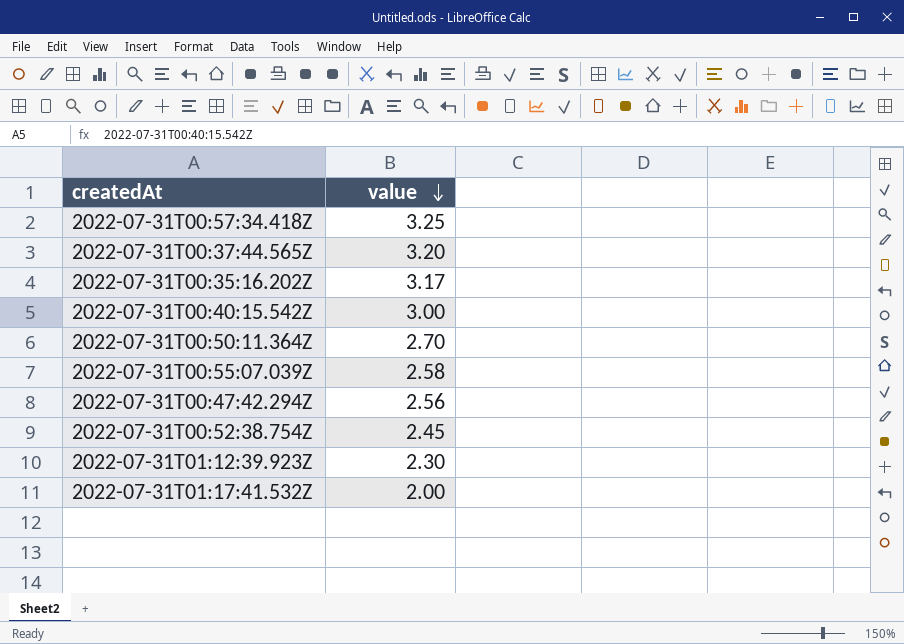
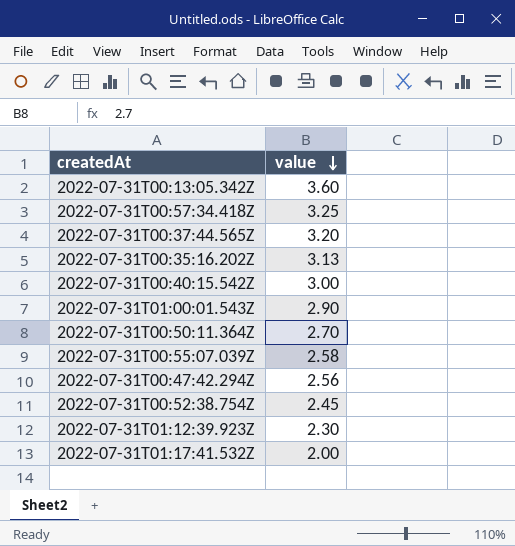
row 2022-07-31T00:13:05.342Z: none -> 3.60
2022-07-31T00:35:16.202Z | value: 3.17 -> 3.13
row 2022-07-31T01:00:01.543Z: none -> 2.90

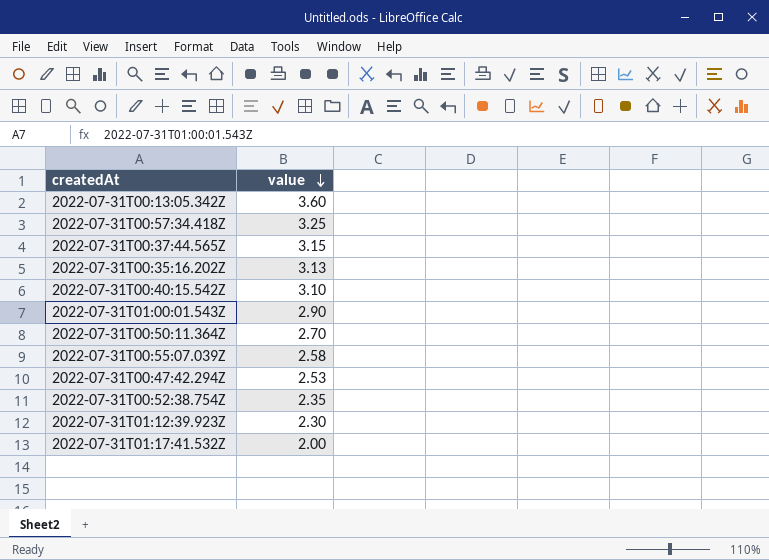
2022-07-31T00:37:44.565Z | value: 3.20 -> 3.15
2022-07-31T00:40:15.542Z | value: 3.00 -> 3.10
2022-07-31T00:47:42.294Z | value: 2.56 -> 2.53
2022-07-31T00:52:38.754Z | value: 2.45 -> 2.35

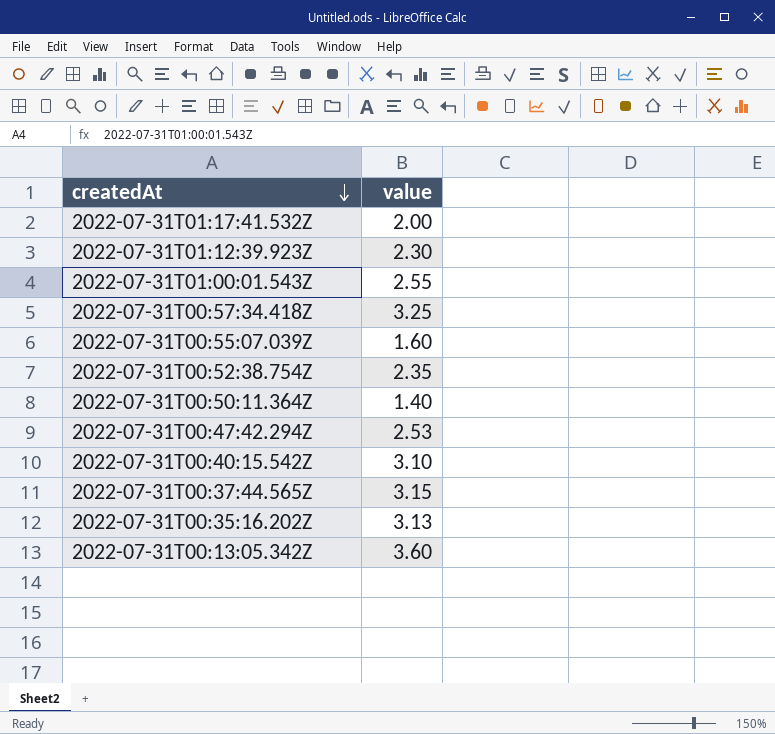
row order: value descending -> createdAt descending
2022-07-31T01:00:01.543Z | value: 2.90 -> 2.55
2022-07-31T00:55:07.039Z | value: 2.58 -> 1.60
2022-07-31T00:50:11.364Z | value: 2.70 -> 1.40

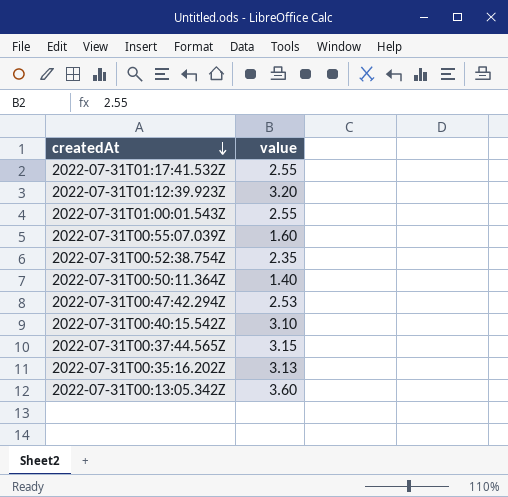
row 2022-07-31T00:57:34.418Z: 3.25 -> none
2022-07-31T01:17:41.532Z | value: 2.00 -> 2.55
2022-07-31T01:12:39.923Z | value: 2.30 -> 3.20

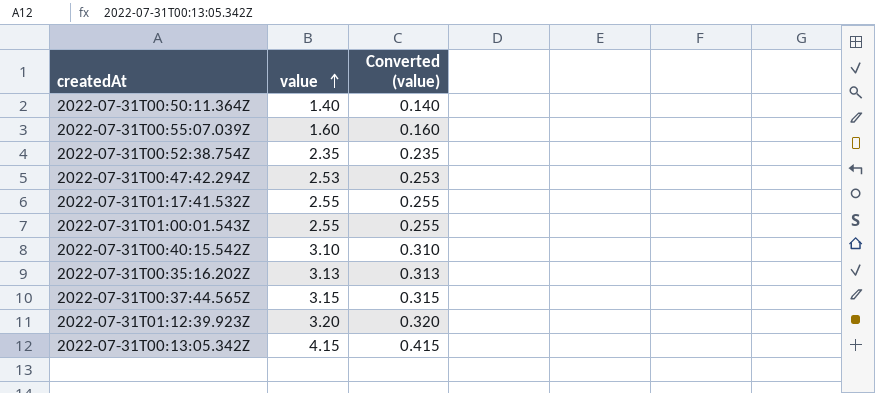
row order: createdAt descending -> value ascending
column Converted (value) | formula: none -> [value] * 0.1
2022-07-31T00:13:05.342Z | value: 3.60 -> 4.15

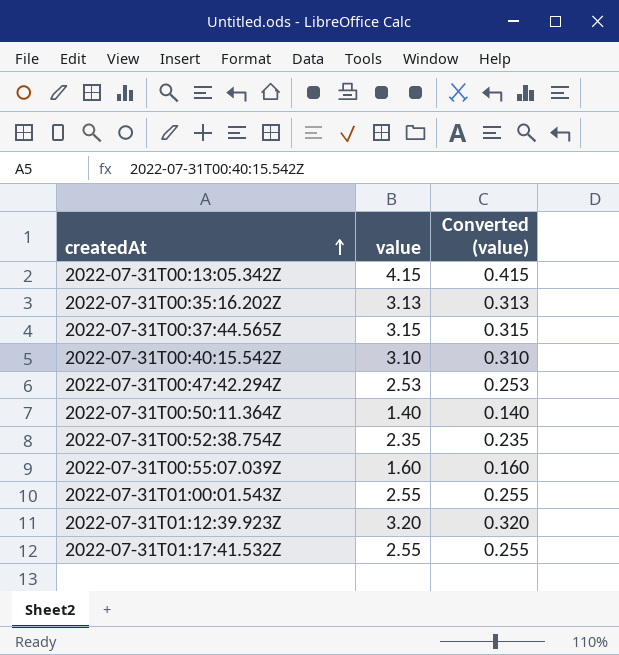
row order: value ascending -> createdAt ascending

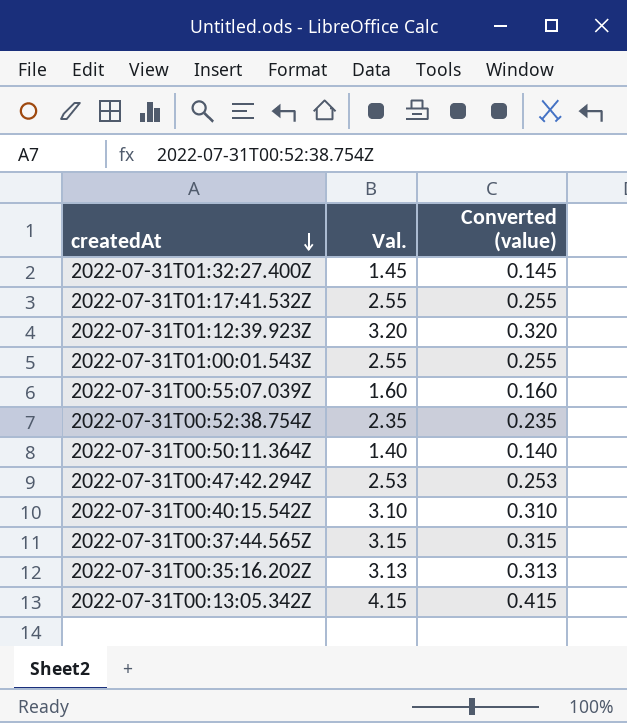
row order: createdAt ascending -> createdAt descending
column name: value -> Val.
row 2022-07-31T01:32:27.400Z: none -> 1.45 | 0.145

